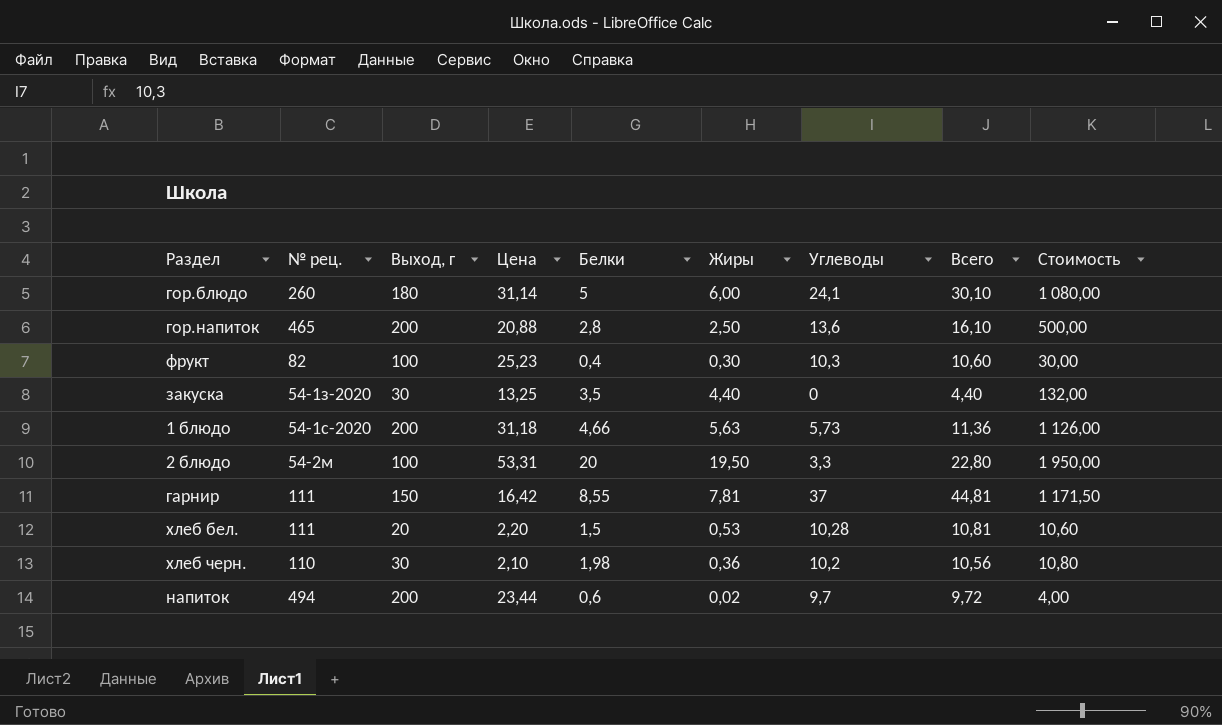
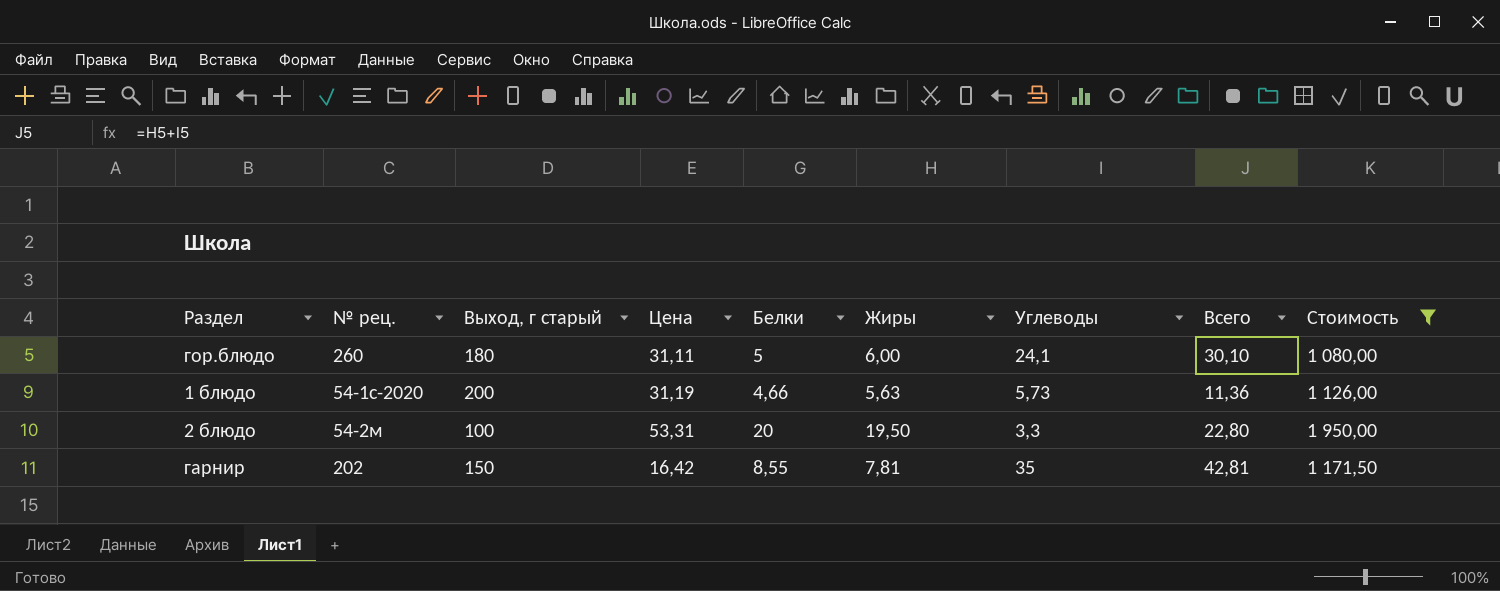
filter: none -> Стоимость >= 1 080,00
column name: Выход, г -> Выход, г старый
гор.блюдо | Цена: 31,14 -> 31,11
1 блюдо | Цена: 31,18 -> 31,19
гарнир | № рец.: 111 -> 202
гарнир | Углеводы: 37 -> 35
гарнир | Всего: 44,81 -> 42,81

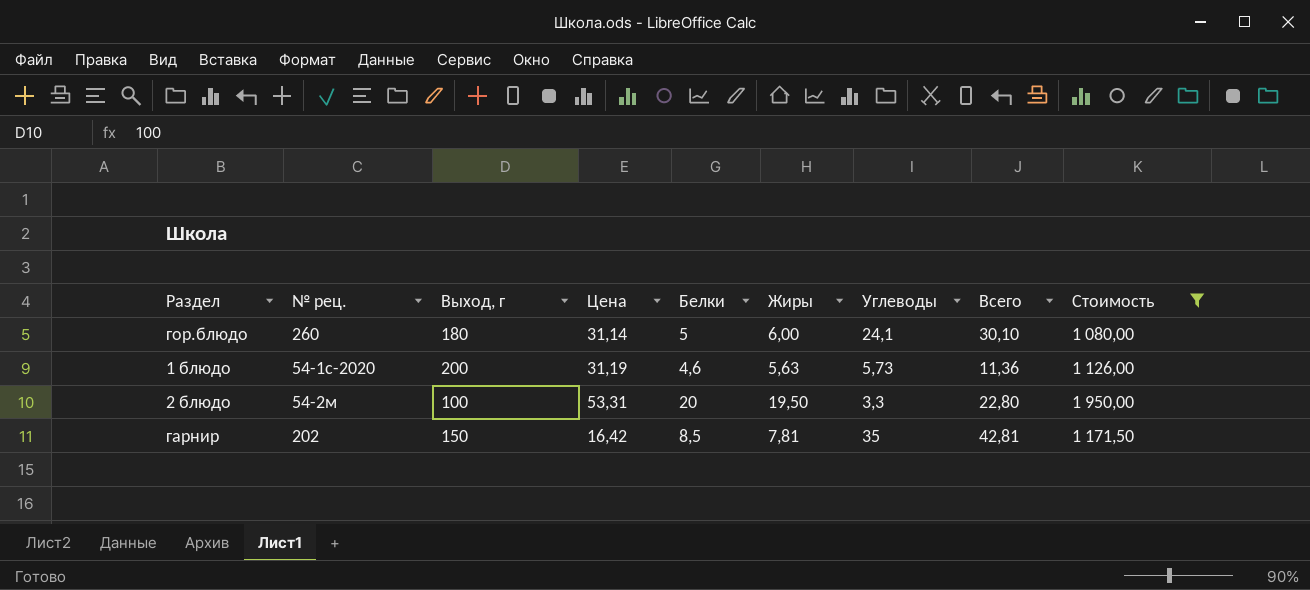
column name: Выход, г старый -> Выход, г
гор.блюдо | Цена: 31,11 -> 31,14
1 блюдо | Белки: 4,66 -> 4,6
гарнир | Белки: 8,55 -> 8,5

